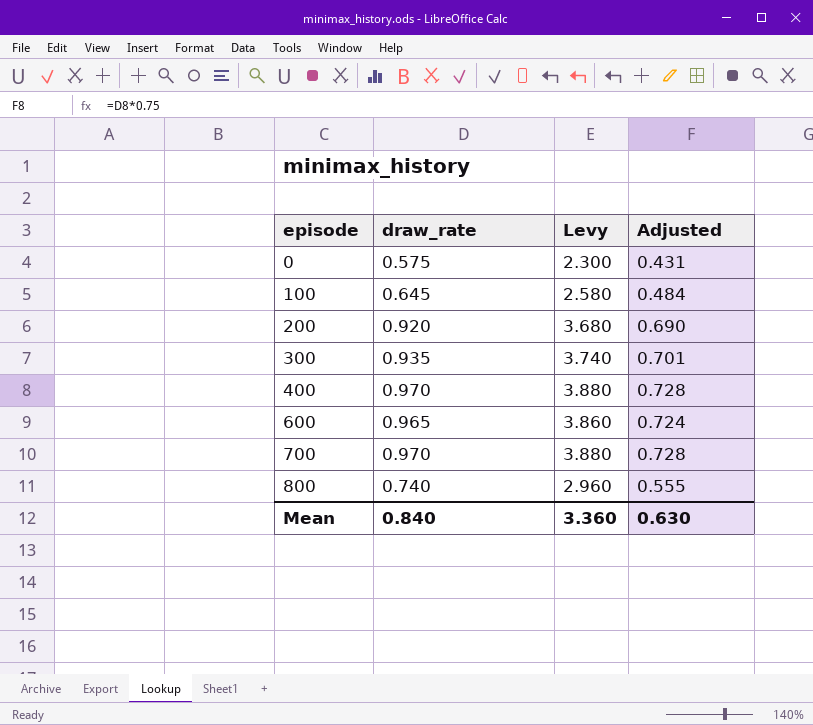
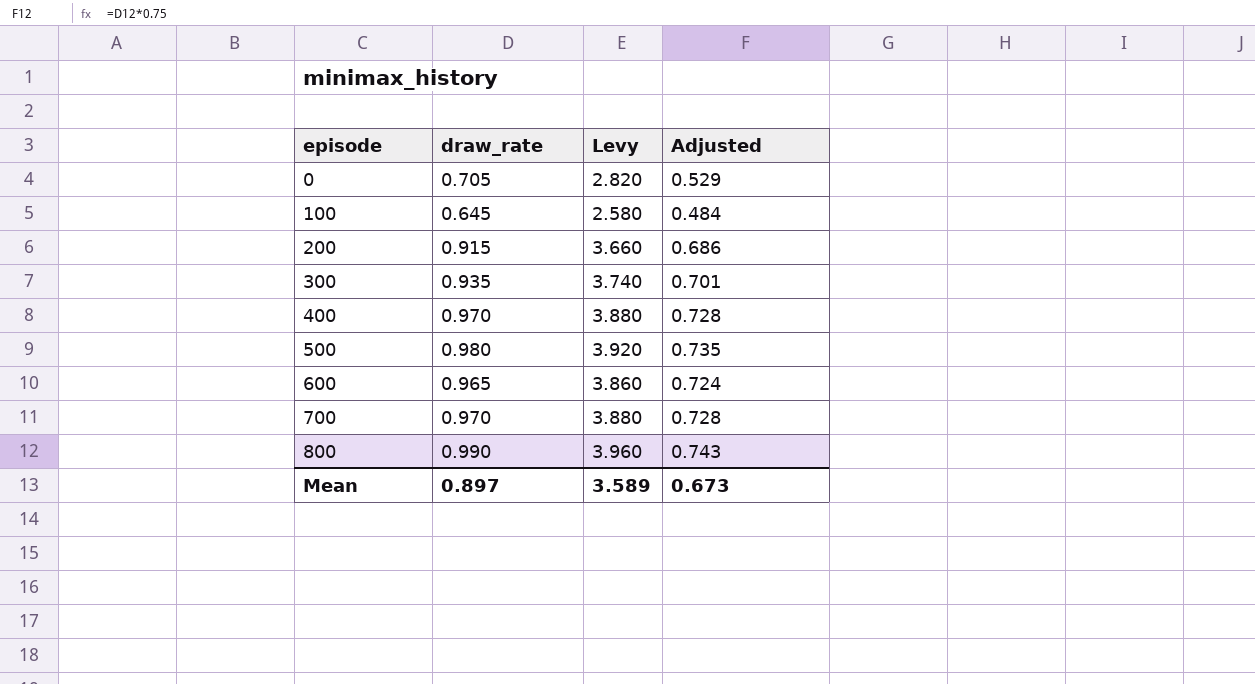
0 | draw_rate: 0.575 -> 0.705
0 | Levy: 2.300 -> 2.820
0 | Adjusted: 0.431 -> 0.529
200 | draw_rate: 0.920 -> 0.915
200 | Levy: 3.680 -> 3.660
200 | Adjusted: 0.690 -> 0.686
row 500: none -> 0.980 | 3.920 | 0.735
800 | draw_rate: 0.740 -> 0.990
800 | Levy: 2.960 -> 3.960
800 | Adjusted: 0.555 -> 0.743
Mean | draw_rate: 0.840 -> 0.897
Mean | Levy: 3.360 -> 3.589
Mean | Adjusted: 0.630 -> 0.673

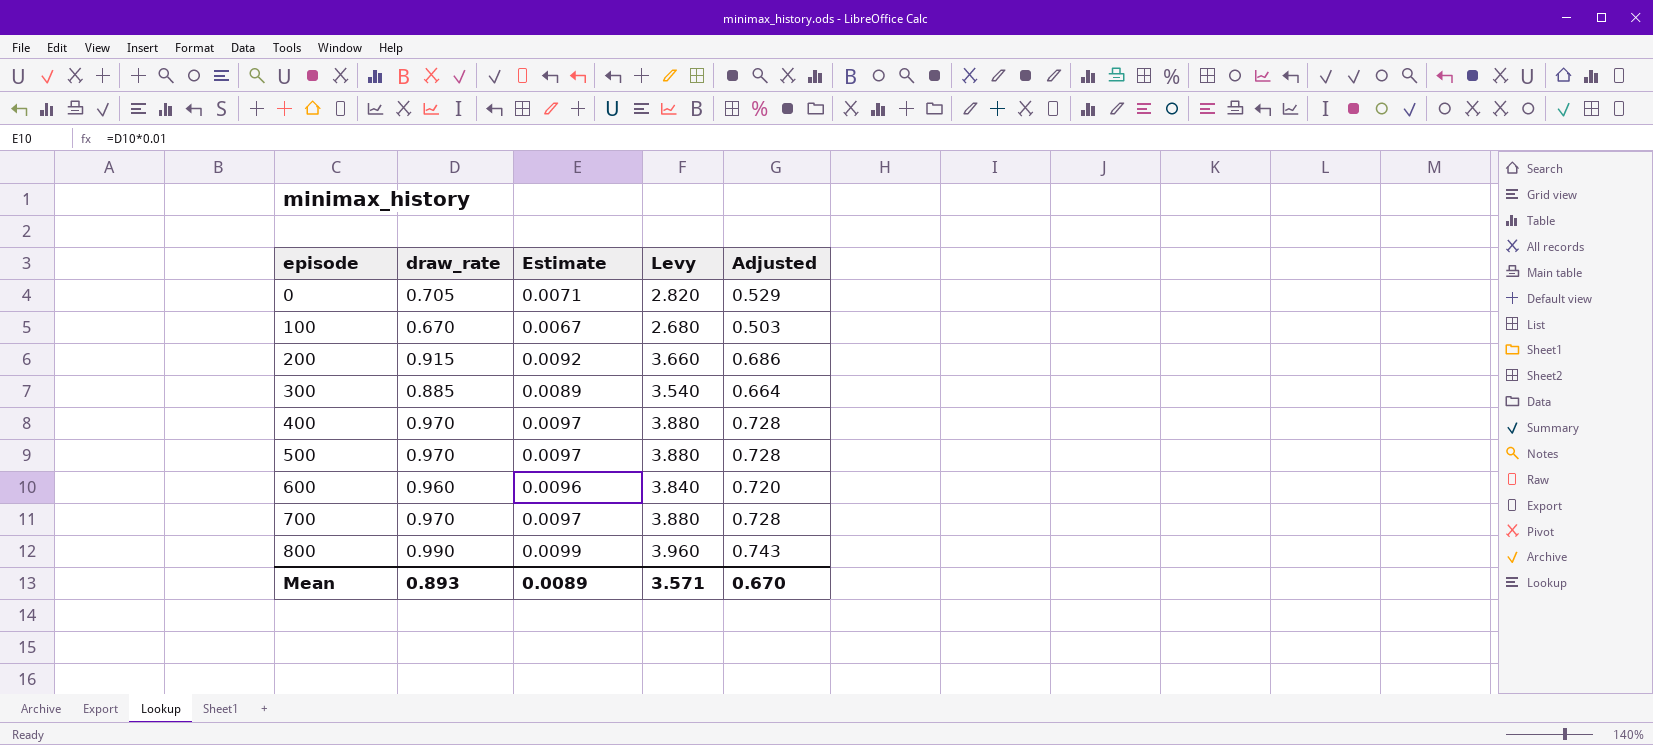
column Estimate | formula: none -> [draw_rate] * 0.01
100 | draw_rate: 0.645 -> 0.670
100 | Levy: 2.580 -> 2.680
100 | Adjusted: 0.484 -> 0.503
300 | draw_rate: 0.935 -> 0.885
300 | Levy: 3.740 -> 3.540
300 | Adjusted: 0.701 -> 0.664
500 | draw_rate: 0.980 -> 0.970
500 | Levy: 3.920 -> 3.880
500 | Adjusted: 0.735 -> 0.728
600 | draw_rate: 0.965 -> 0.960
600 | Levy: 3.860 -> 3.840
600 | Adjusted: 0.724 -> 0.720
Mean | draw_rate: 0.897 -> 0.893
Mean | Levy: 3.589 -> 3.571
Mean | Adjusted: 0.673 -> 0.670

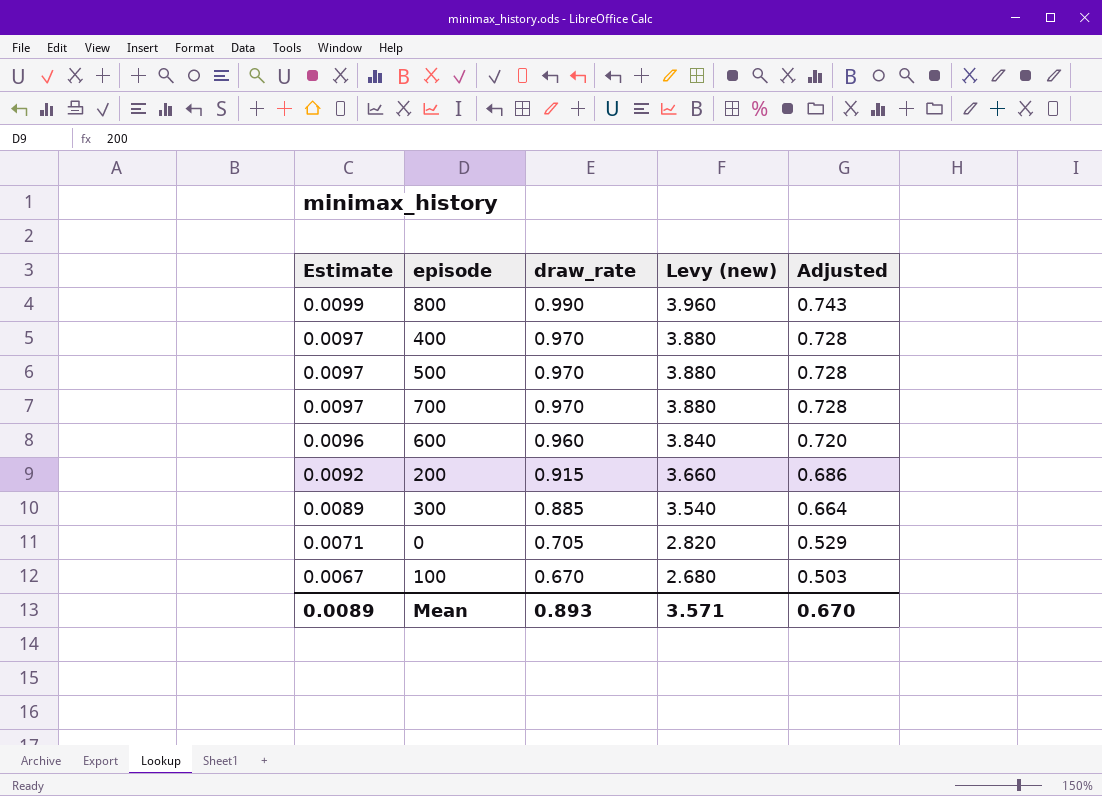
row order: episode ascending -> Estimate descending
column Estimate | position: 3 -> 1
column name: Levy -> Levy (new)

